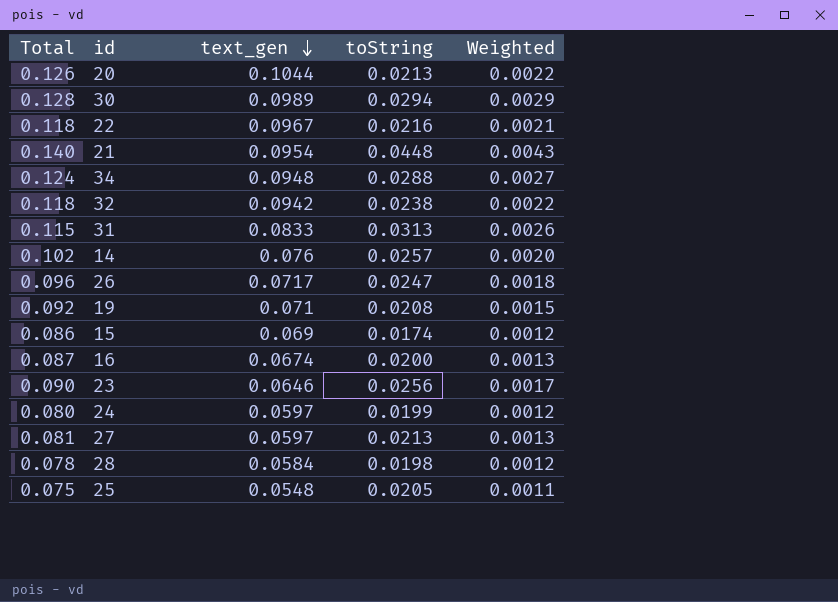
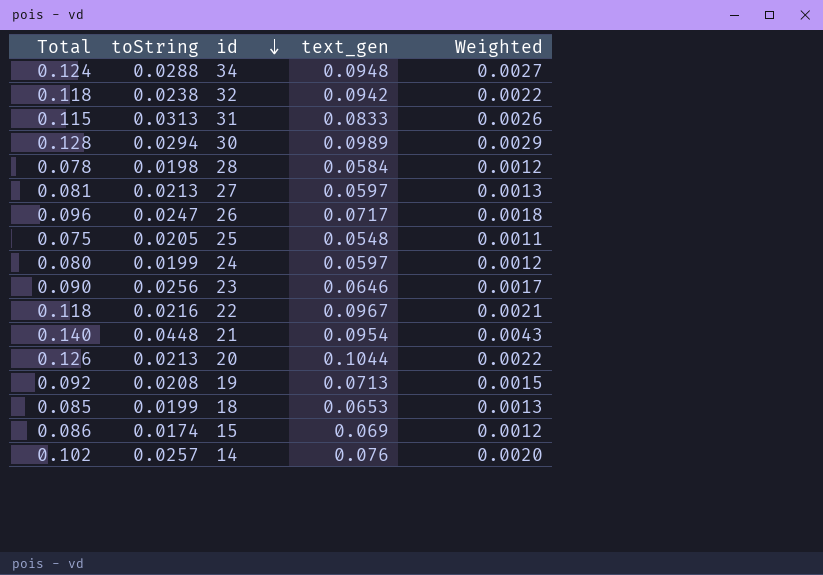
row order: text_gen descending -> id descending
column toString | position: 4 -> 2
row 16: 0.087 | 0.0674 | 0.0200 | 0.0013 -> none
19 | text_gen: 0.071 -> 0.0713
row 18: none -> 0.085 | 0.0199 | 0.0653 | 0.0013

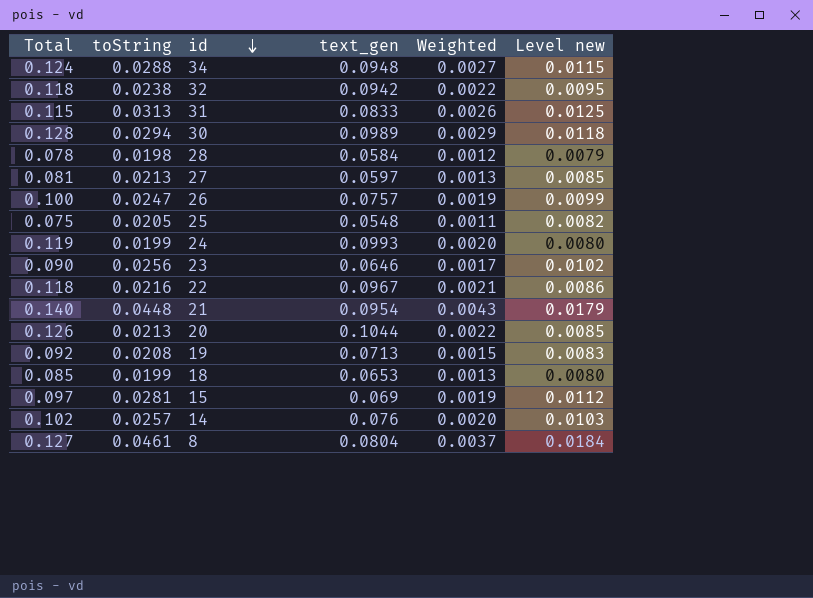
column Level new | formula: none -> [toString] * 0.4
26 | Total: 0.096 -> 0.100
26 | text_gen: 0.0717 -> 0.0757
26 | Weighted: 0.0018 -> 0.0019
24 | Total: 0.080 -> 0.119
24 | text_gen: 0.0597 -> 0.0993
24 | Weighted: 0.0012 -> 0.0020
15 | Total: 0.086 -> 0.097
15 | toString: 0.0174 -> 0.0281
15 | Weighted: 0.0012 -> 0.0019
row 8: none -> 0.127 | 0.0461 | 0.0804 | 0.0037 | 0.0184

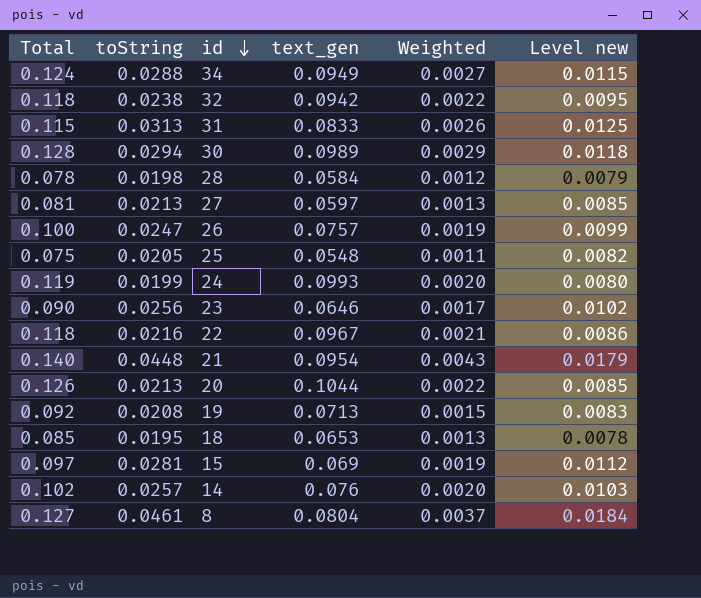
34 | text_gen: 0.0948 -> 0.0949
18 | toString: 0.0199 -> 0.0195
18 | Level new: 0.0080 -> 0.0078

